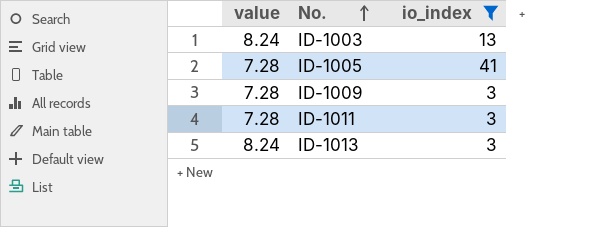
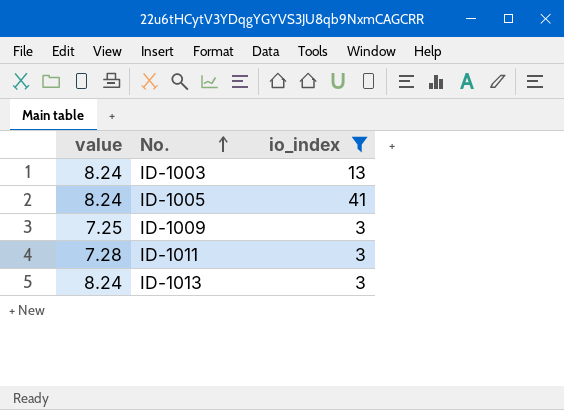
ID-1005 | value: 7.28 -> 8.24
ID-1009 | value: 7.28 -> 7.25

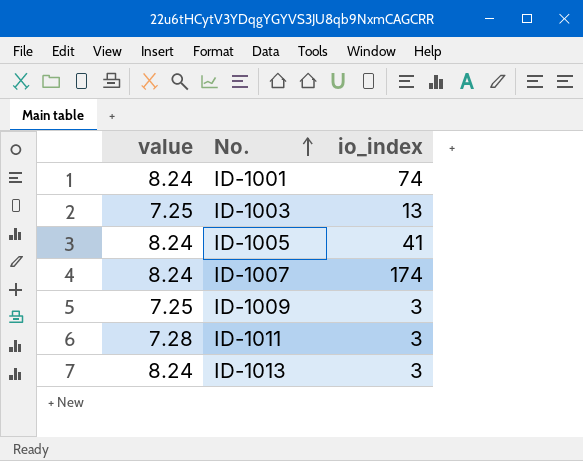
filter: io_index <= 41 -> none
ID-1003 | value: 8.24 -> 7.25

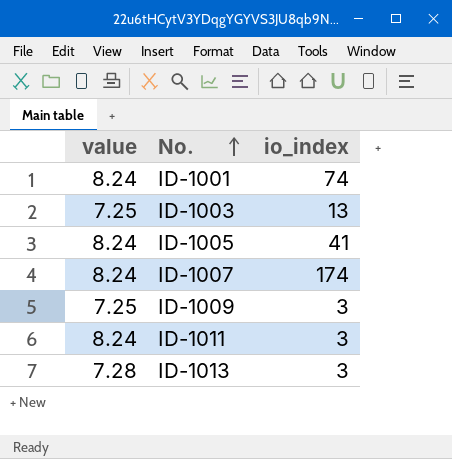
ID-1011 | value: 7.28 -> 8.24
ID-1013 | value: 8.24 -> 7.28

